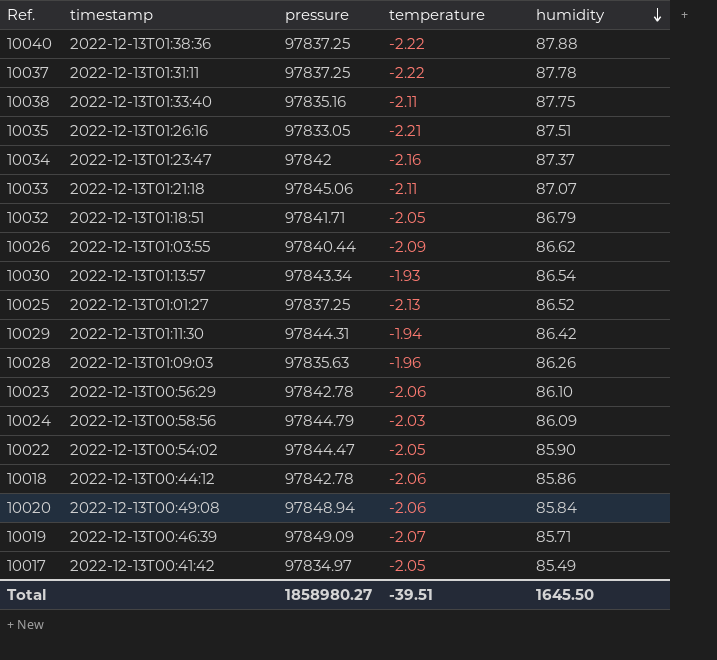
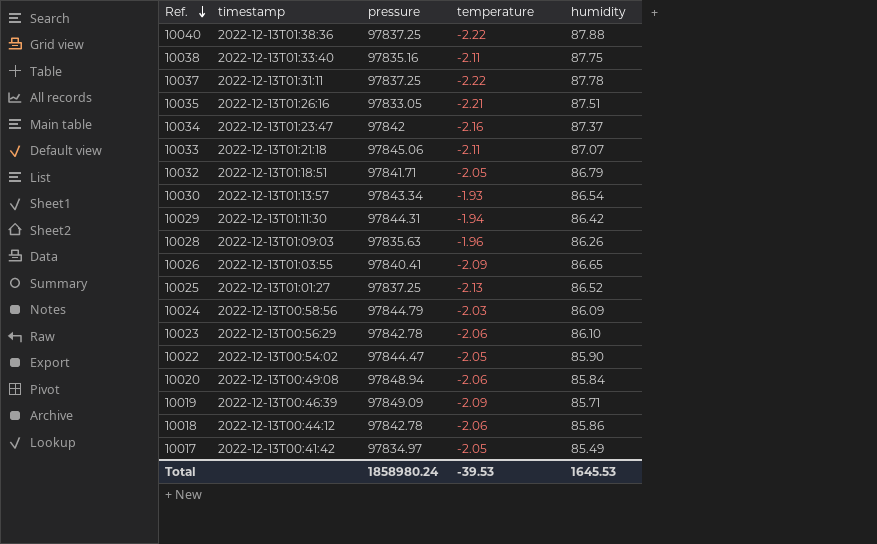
row order: humidity descending -> Ref. descending
10026 | pressure: 97840.44 -> 97840.41
10026 | humidity: 86.62 -> 86.65
10019 | temperature: -2.07 -> -2.09
Total | pressure: 1858980.27 -> 1858980.24
Total | temperature: -39.51 -> -39.53
Total | humidity: 1645.50 -> 1645.53

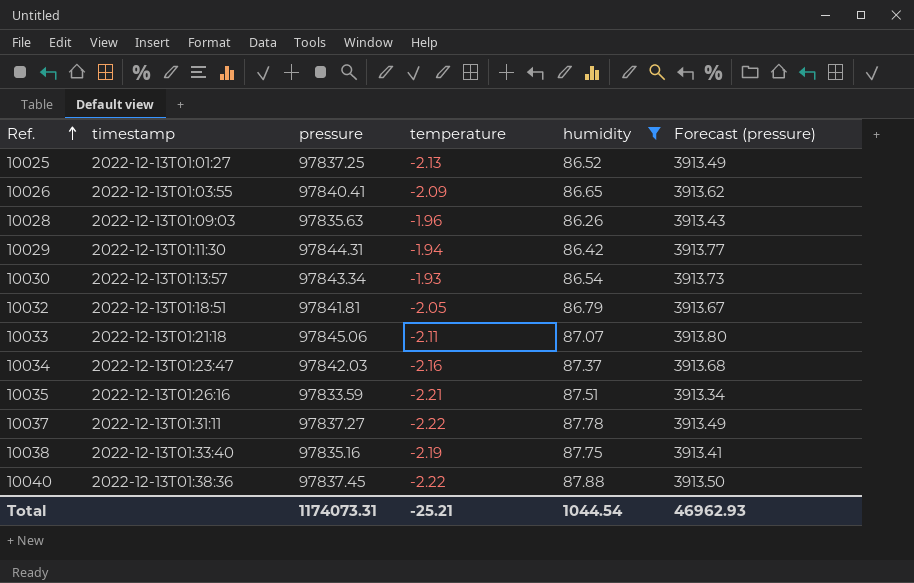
filter: none -> humidity >= 86.26
row order: Ref. descending -> Ref. ascending
column Forecast (pressure) | formula: none -> [pressure] * 0.04
10032 | pressure: 97841.71 -> 97841.81
10034 | pressure: 97842 -> 97842.03
10035 | pressure: 97833.05 -> 97833.59
10037 | pressure: 97837.25 -> 97837.27
10038 | temperature: -2.11 -> -2.19
10040 | pressure: 97837.25 -> 97837.45
Total | pressure: 1858980.24 -> 1174073.31
Total | temperature: -39.53 -> -25.21
Total | humidity: 1645.53 -> 1044.54

